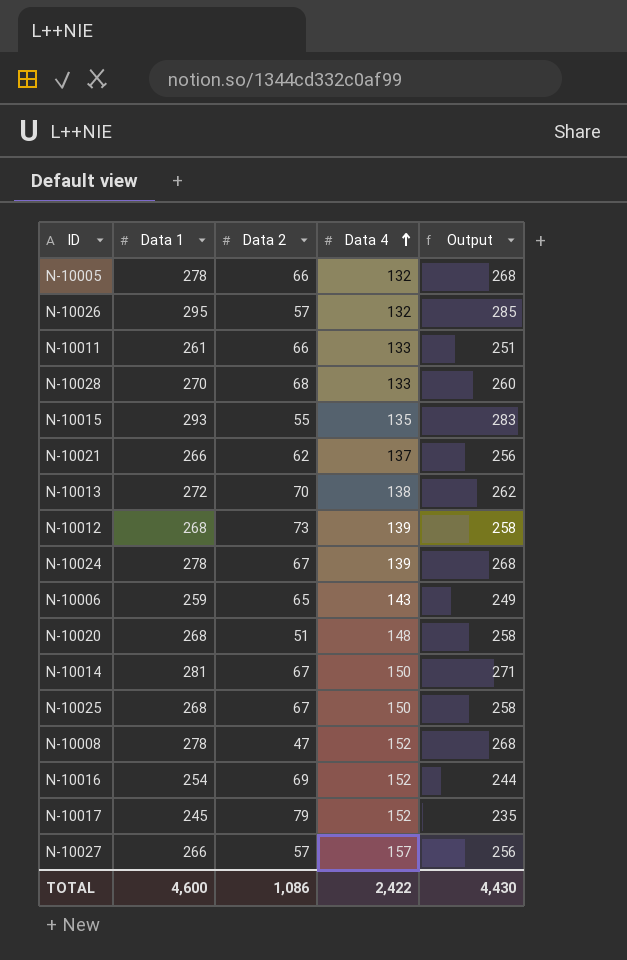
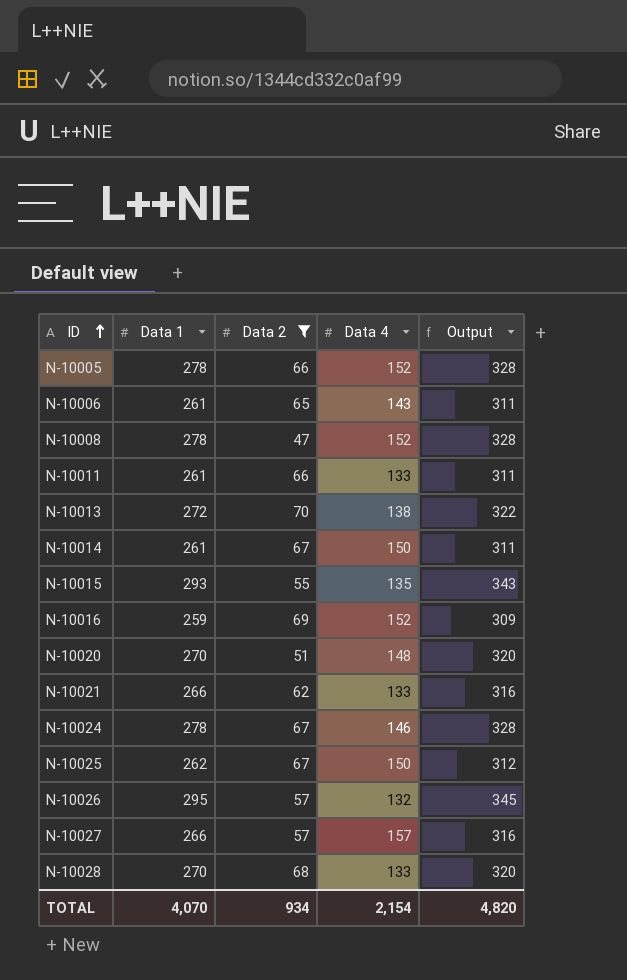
filter: none -> Data 2 <= 70
row order: Data 4 ascending -> ID ascending
column Output | formula: [Data 1] - 10 -> [Data 1] + 50
N-10005 | Data 4: 132 -> 152
N-10006 | Data 1: 259 -> 261
N-10014 | Data 1: 281 -> 261
N-10016 | Data 1: 254 -> 259
N-10020 | Data 1: 268 -> 270
N-10021 | Data 4: 137 -> 133
N-10024 | Data 4: 139 -> 146
N-10025 | Data 1: 268 -> 262
TOTAL | Data 1: 4,600 -> 4,070
TOTAL | Data 2: 1,086 -> 934
TOTAL | Data 4: 2,422 -> 2,154
TOTAL | Output: 4,430 -> 4,820

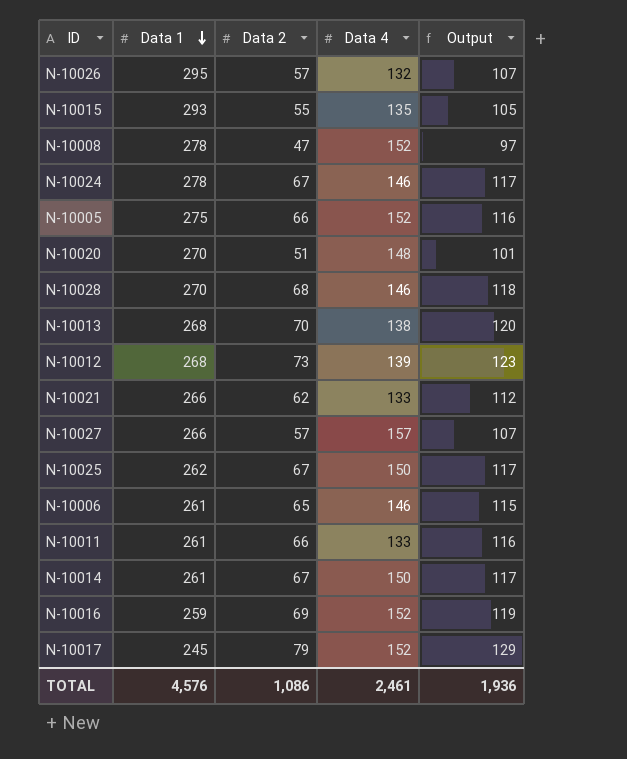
filter: Data 2 <= 70 -> none
row order: ID ascending -> Data 1 descending
column Output | formula: [Data 1] + 50 -> [Data 2] + 50
N-10005 | Data 1: 278 -> 275
N-10028 | Data 4: 133 -> 146
N-10013 | Data 1: 272 -> 268
N-10006 | Data 4: 143 -> 146
TOTAL | Data 1: 4,070 -> 4,576
TOTAL | Data 2: 934 -> 1,086
TOTAL | Data 4: 2,154 -> 2,461
TOTAL | Output: 4,820 -> 1,936

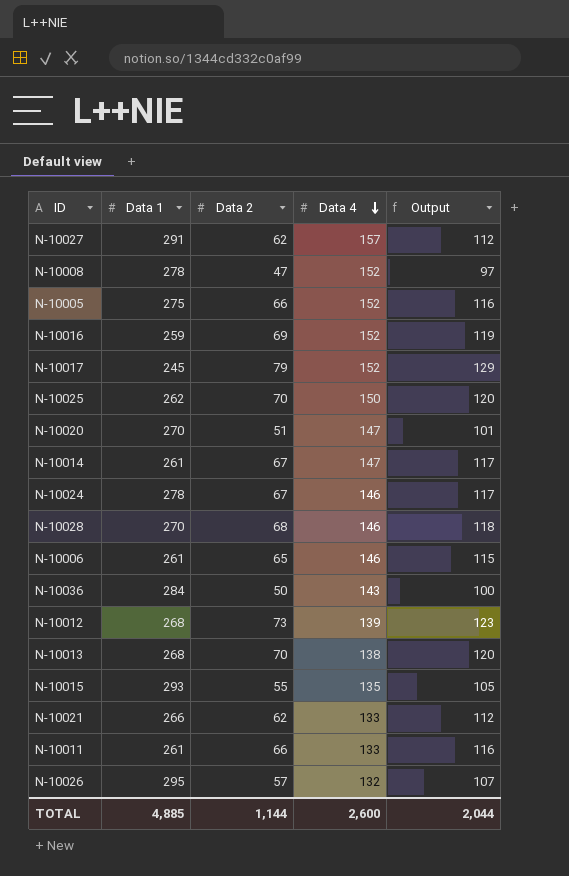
row order: Data 1 descending -> Data 4 descending
N-10027 | Data 1: 266 -> 291
N-10027 | Data 2: 57 -> 62
N-10027 | Output: 107 -> 112
N-10025 | Data 2: 67 -> 70
N-10025 | Output: 117 -> 120
N-10020 | Data 4: 148 -> 147
N-10014 | Data 4: 150 -> 147
row N-10036: none -> 284 | 50 | 143 | 100
TOTAL | Data 1: 4,576 -> 4,885
TOTAL | Data 2: 1,086 -> 1,144
TOTAL | Data 4: 2,461 -> 2,600
TOTAL | Output: 1,936 -> 2,044

